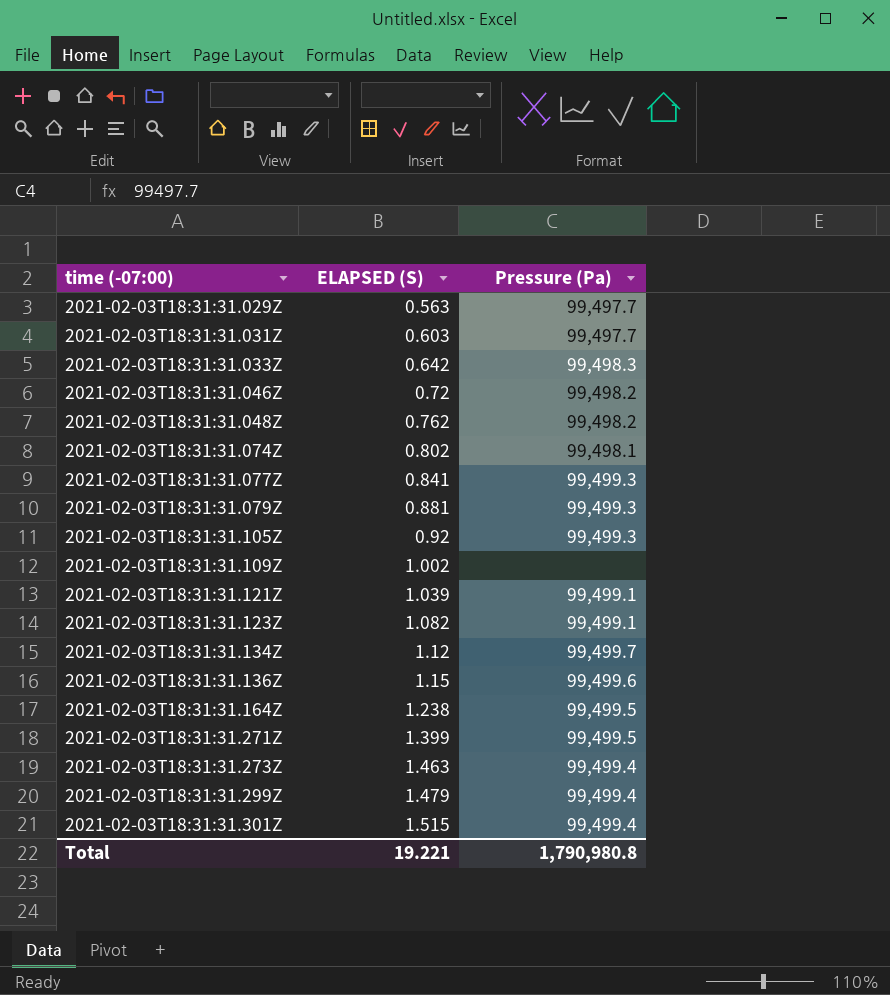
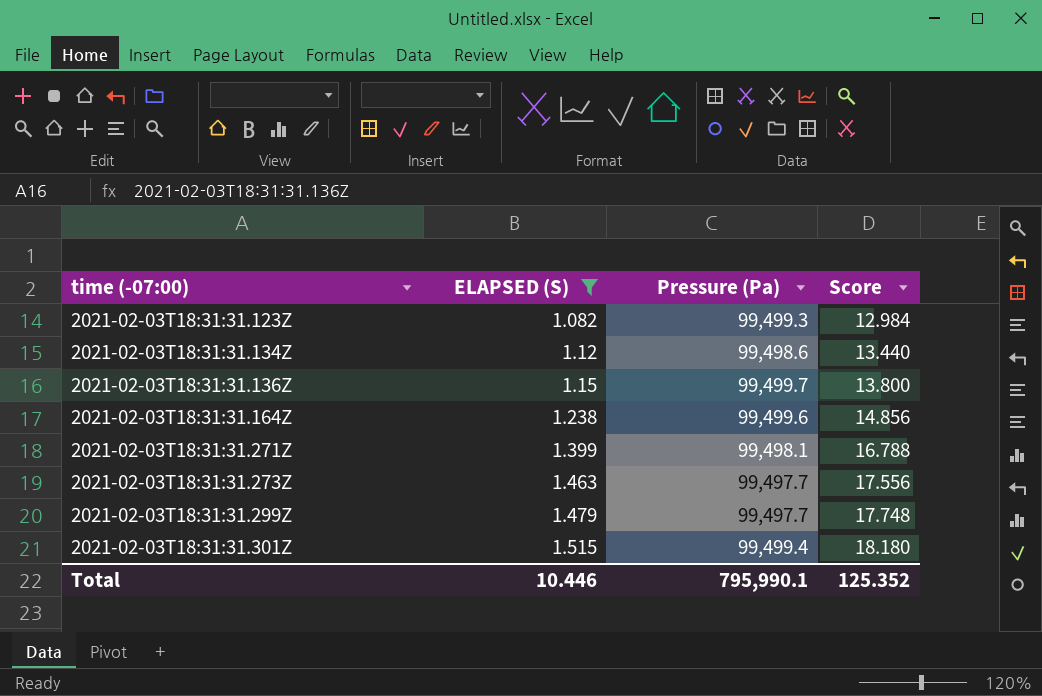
filter: none -> ELAPSED (S) >= 1.082
column Score | formula: none -> [ELAPSED (S)] * 12
2021-02-03T18:31:31.123Z | Pressure (Pa): 99,499.1 -> 99,499.3
2021-02-03T18:31:31.134Z | Pressure (Pa): 99,499.7 -> 99,498.6
2021-02-03T18:31:31.136Z | Pressure (Pa): 99,499.6 -> 99,499.7
2021-02-03T18:31:31.164Z | Pressure (Pa): 99,499.5 -> 99,499.6
2021-02-03T18:31:31.271Z | Pressure (Pa): 99,499.5 -> 99,498.1
2021-02-03T18:31:31.273Z | Pressure (Pa): 99,499.4 -> 99,497.7
2021-02-03T18:31:31.299Z | Pressure (Pa): 99,499.4 -> 99,497.7
Total | ELAPSED (S): 19.221 -> 10.446
Total | Pressure (Pa): 1,790,980.8 -> 795,990.1

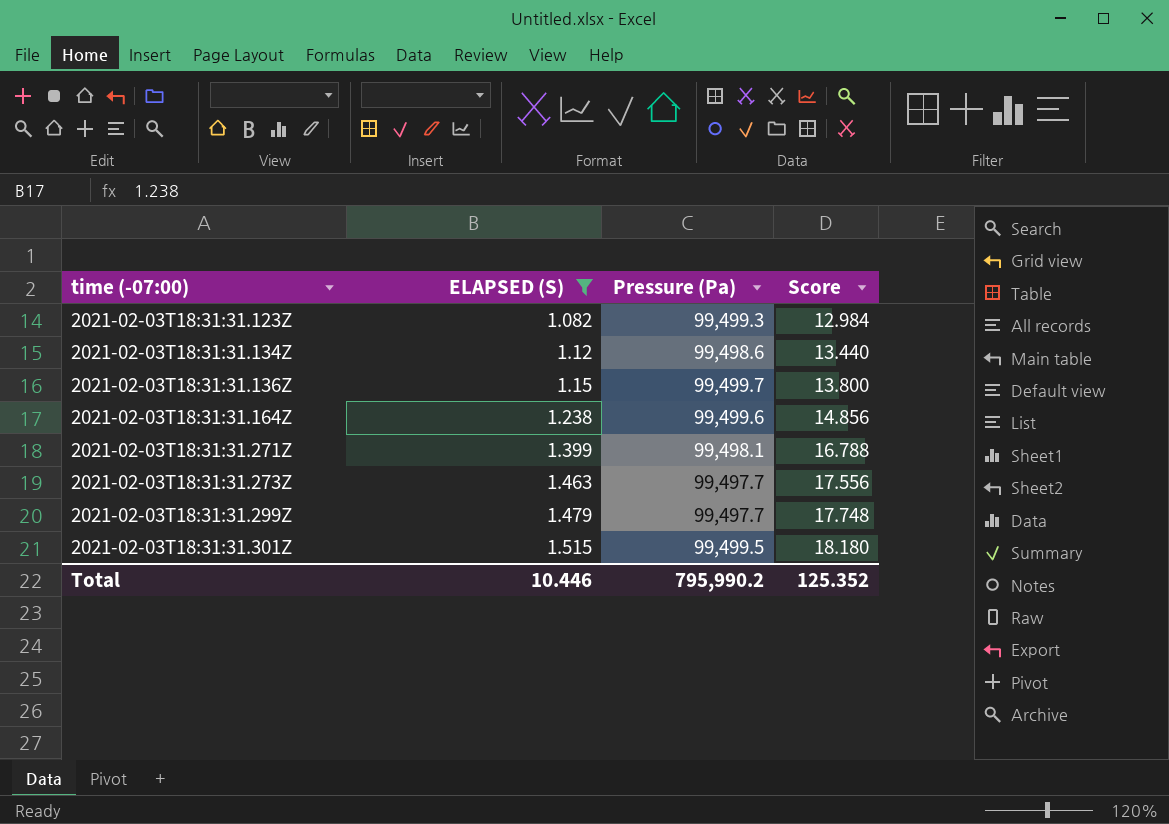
2021-02-03T18:31:31.301Z | Pressure (Pa): 99,499.4 -> 99,499.5
Total | Pressure (Pa): 795,990.1 -> 795,990.2

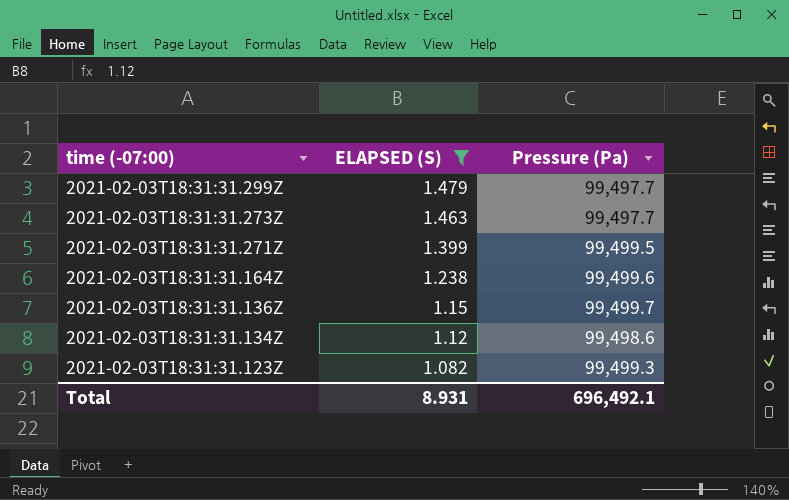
row order: time (-07:00) ascending -> time (-07:00) descending
column Score | formula: [ELAPSED (S)] * 12 -> none
row 2021-02-03T18:31:31.301Z: 1.515 | 99,499.5 | 18.180 -> none
2021-02-03T18:31:31.271Z | Pressure (Pa): 99,498.1 -> 99,499.5
Total | ELAPSED (S): 10.446 -> 8.931
Total | Pressure (Pa): 795,990.2 -> 696,492.1

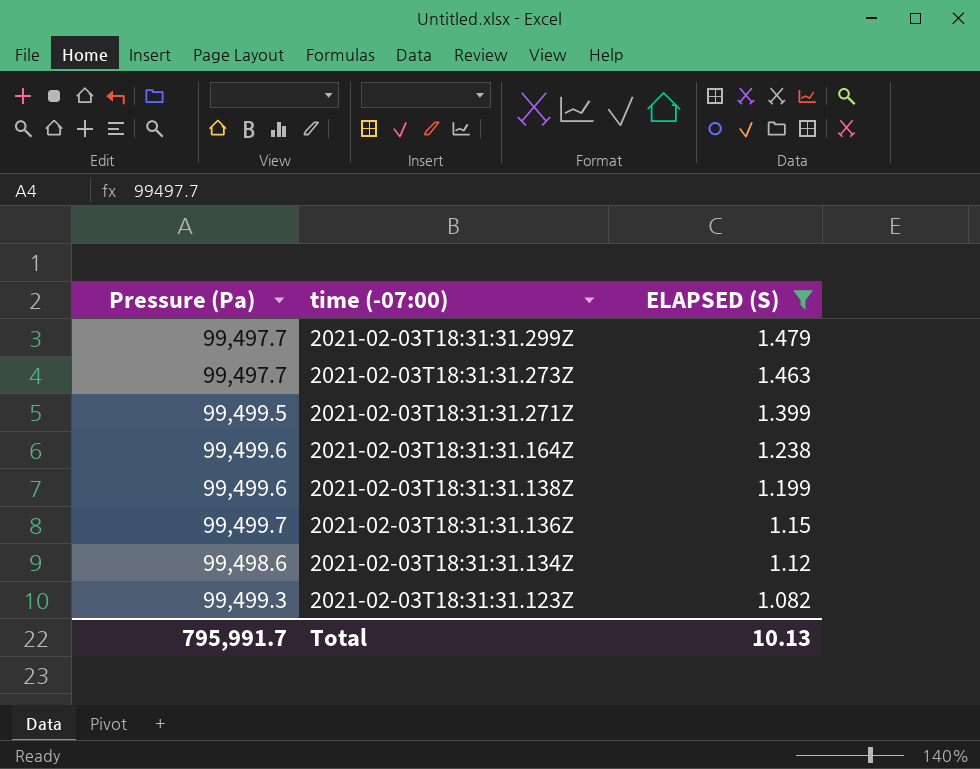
column Pressure (Pa) | position: 3 -> 1
row 2021-02-03T18:31:31.138Z: none -> 99,499.6 | 1.199
Total | Pressure (Pa): 696,492.1 -> 795,991.7
Total | ELAPSED (S): 8.931 -> 10.13

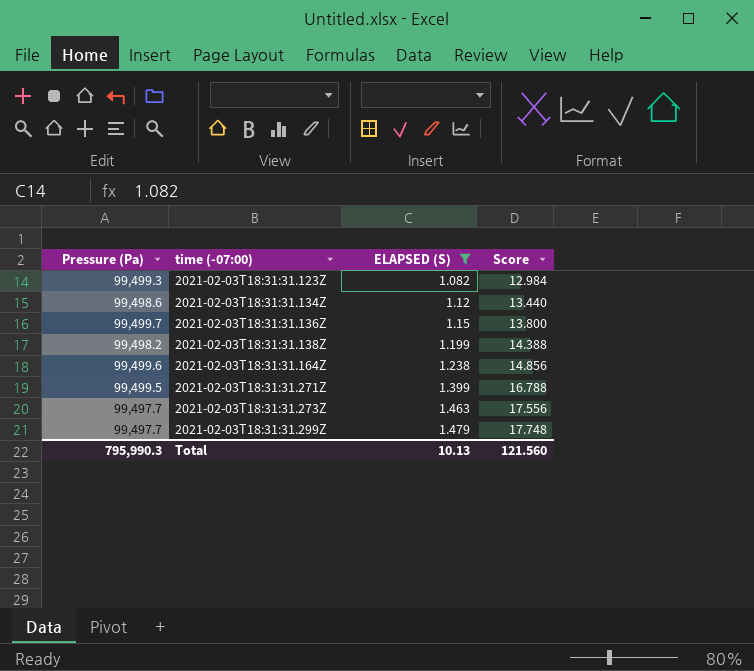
row order: time (-07:00) descending -> time (-07:00) ascending
column Score | formula: none -> [ELAPSED (S)] * 12
2021-02-03T18:31:31.138Z | Pressure (Pa): 99,499.6 -> 99,498.2
Total | Pressure (Pa): 795,991.7 -> 795,990.3

